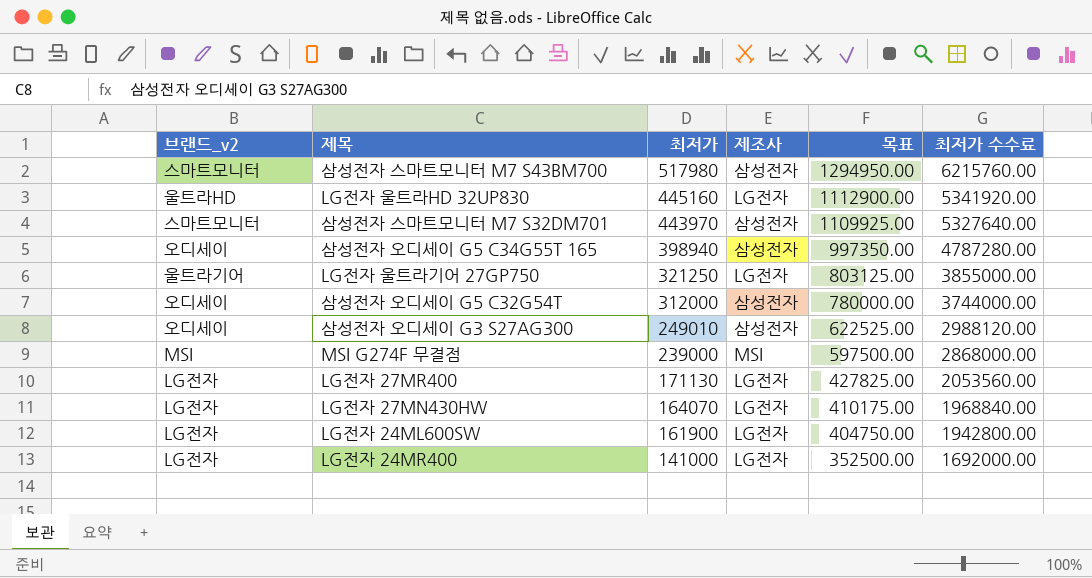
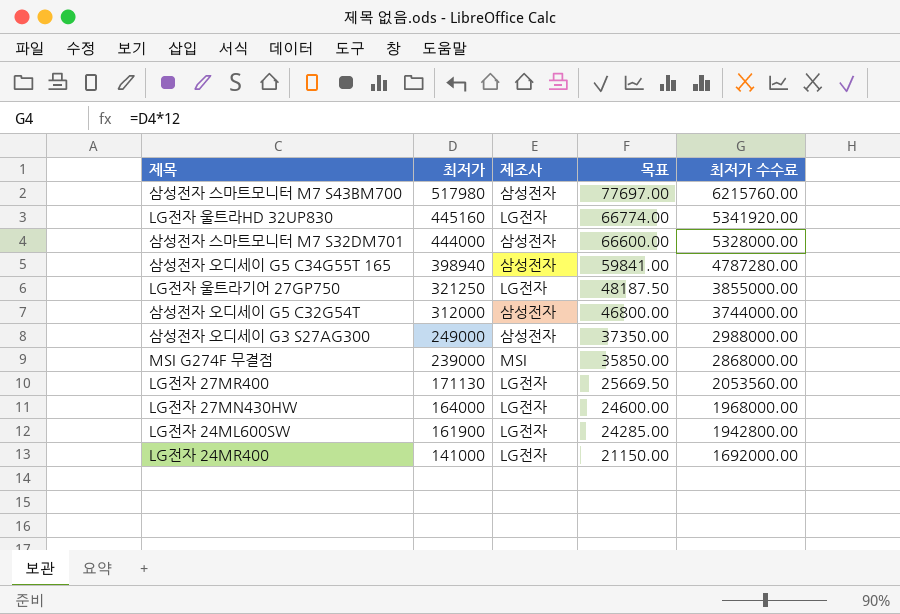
column 브랜드_v2 | position: 1 -> none
column 목표 | formula: [최저가] * 2.5 -> [최저가] * 0.15
삼성전자 스마트모니터 M7 S32DM701 | 최저가: 443970 -> 444000
삼성전자 스마트모니터 M7 S32DM701 | 최저가 수수료: 5327640.00 -> 5328000.00
삼성전자 오디세이 G3 S27AG300 | 최저가: 249010 -> 249000
삼성전자 오디세이 G3 S27AG300 | 최저가 수수료: 2988120.00 -> 2988000.00
LG전자 27MN430HW | 최저가: 164070 -> 164000
LG전자 27MN430HW | 최저가 수수료: 1968840.00 -> 1968000.00

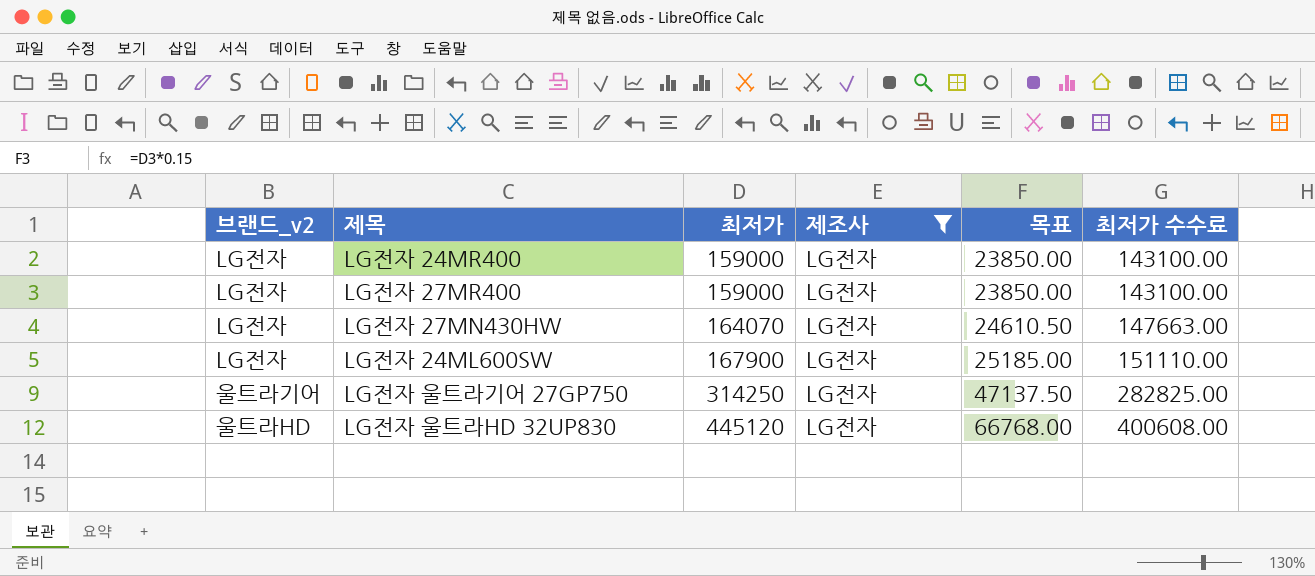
filter: none -> 제조사 = LG전자
row order: 최저가 descending -> 최저가 ascending
column 브랜드_v2 | position: none -> 1
column 최저가 수수료 | formula: [최저가] * 12 -> [최저가] * 0.9
LG전자 24MR400 | 최저가: 141000 -> 159000
LG전자 24MR400 | 목표: 21150.00 -> 23850.00
LG전자 27MR400 | 최저가: 171130 -> 159000
LG전자 27MR400 | 목표: 25669.50 -> 23850.00
LG전자 27MN430HW | 최저가: 164000 -> 164070
LG전자 27MN430HW | 목표: 24600.00 -> 24610.50
LG전자 24ML600SW | 최저가: 161900 -> 167900
LG전자 24ML600SW | 목표: 24285.00 -> 25185.00
LG전자 울트라기어 27GP750 | 최저가: 321250 -> 314250
LG전자 울트라기어 27GP750 | 목표: 48187.50 -> 47137.50
LG전자 울트라HD 32UP830 | 최저가: 445160 -> 445120
LG전자 울트라HD 32UP830 | 목표: 66774.00 -> 66768.00

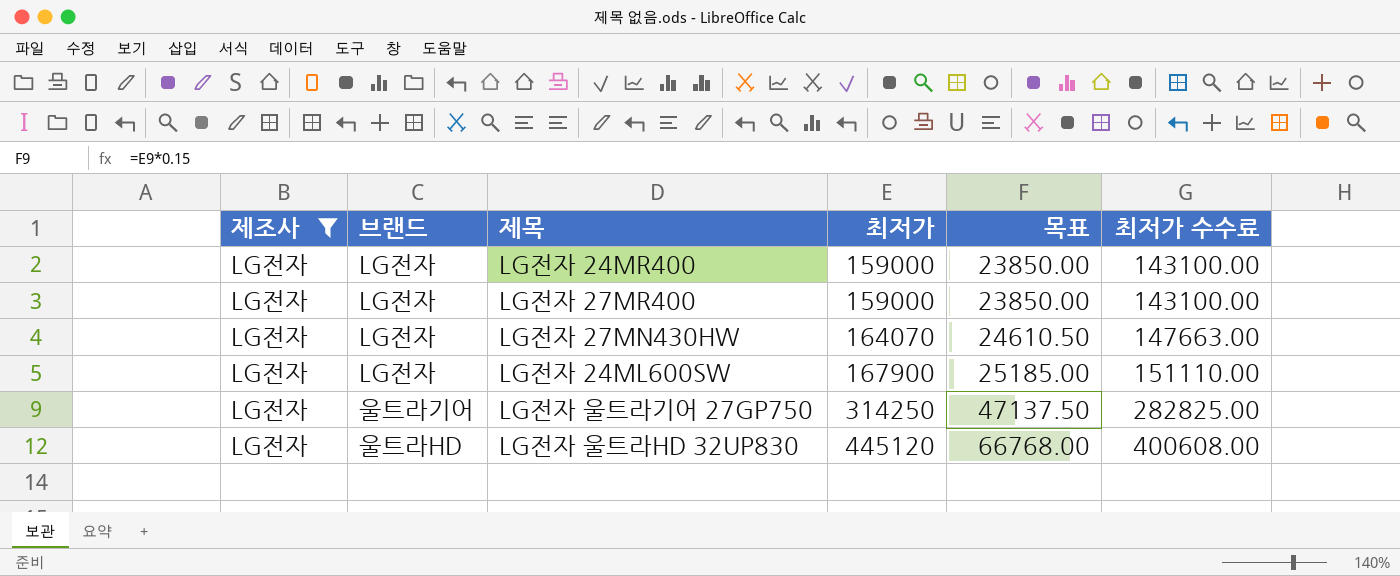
column 제조사 | position: 4 -> 1
column name: 브랜드_v2 -> 브랜드

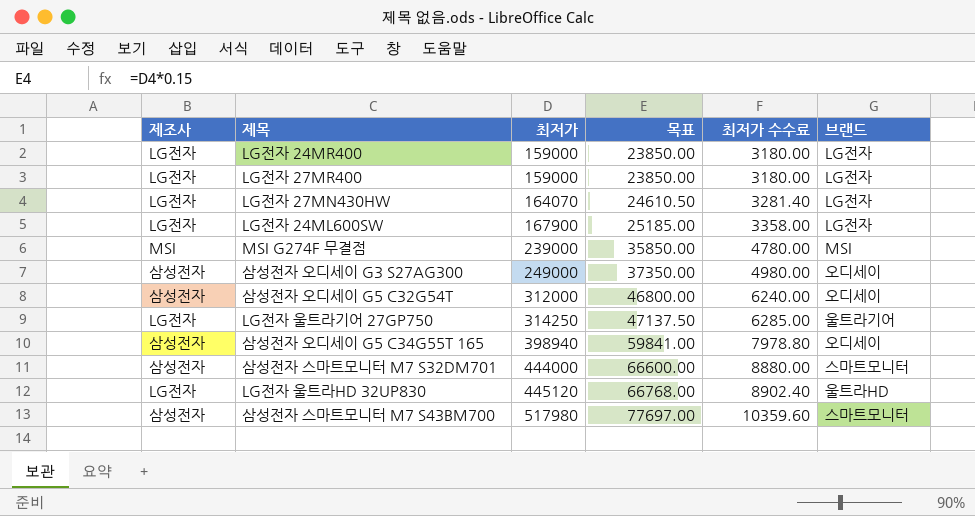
filter: 제조사 = LG전자 -> none
column 최저가 수수료 | formula: [최저가] * 0.9 -> [최저가] * 0.02
column 브랜드 | position: 2 -> 6

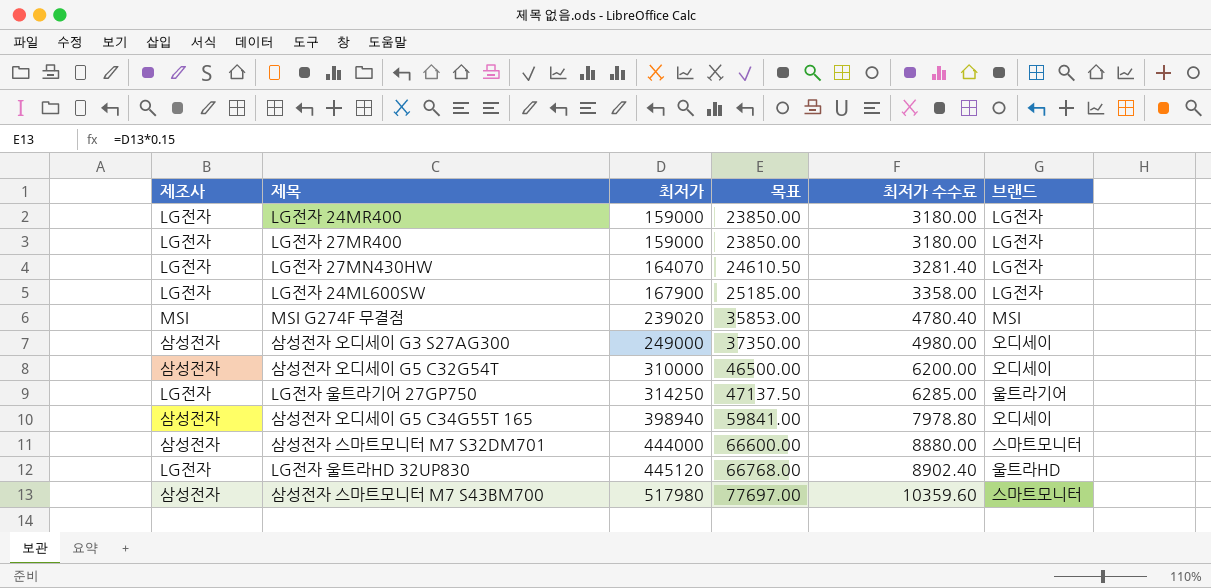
MSI G274F 무결점 | 최저가: 239000 -> 239020
MSI G274F 무결점 | 목표: 35850.00 -> 35853.00
MSI G274F 무결점 | 최저가 수수료: 4780.00 -> 4780.40
삼성전자 오디세이 G5 C32G54T | 최저가: 312000 -> 310000
삼성전자 오디세이 G5 C32G54T | 목표: 46800.00 -> 46500.00
삼성전자 오디세이 G5 C32G54T | 최저가 수수료: 6240.00 -> 6200.00

